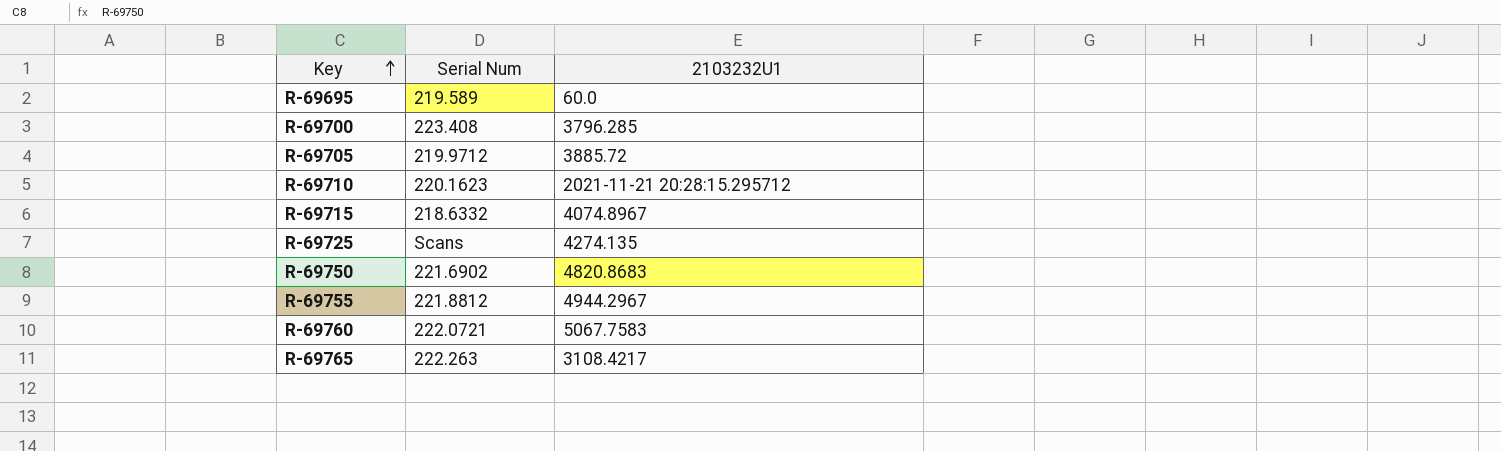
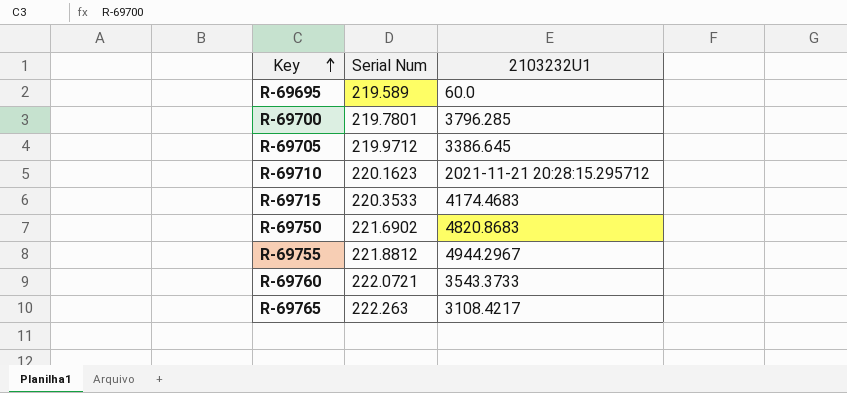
row R-69725: Scans | 4274.135 -> none
R-69700 | Serial Num: 223.408 -> 219.7801
R-69705 | 2103232U1: 3885.72 -> 3386.645
R-69715 | Serial Num: 218.6332 -> 220.3533
R-69715 | 2103232U1: 4074.8967 -> 4174.4683
R-69760 | 2103232U1: 5067.7583 -> 3543.3733

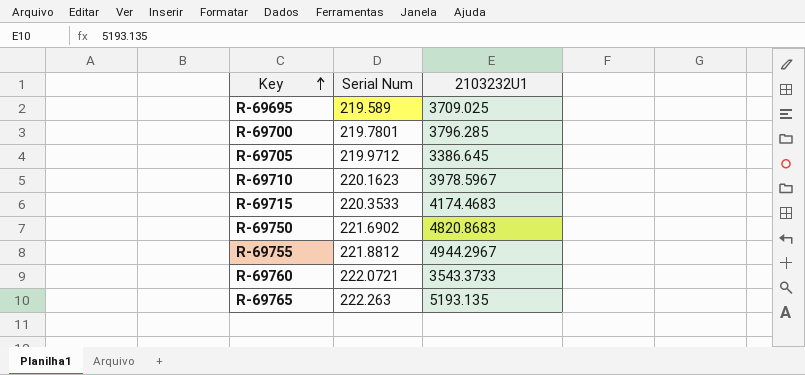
R-69695 | 2103232U1: 60.0 -> 3709.025
R-69710 | 2103232U1: 2021-11-21 20:28:15.295712 -> 3978.5967
R-69765 | 2103232U1: 3108.4217 -> 5193.135

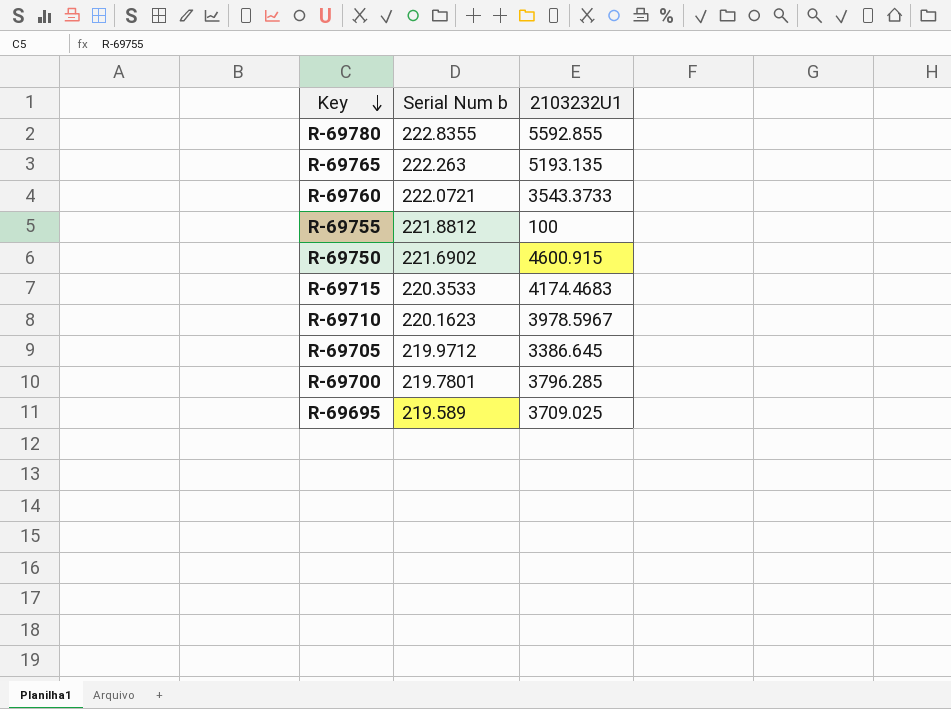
row order: Key ascending -> Key descending
column name: Serial Num -> Serial Num b
row R-69780: none -> 222.8355 | 5592.855
R-69755 | 2103232U1: 4944.2967 -> 100
R-69750 | 2103232U1: 4820.8683 -> 4600.915

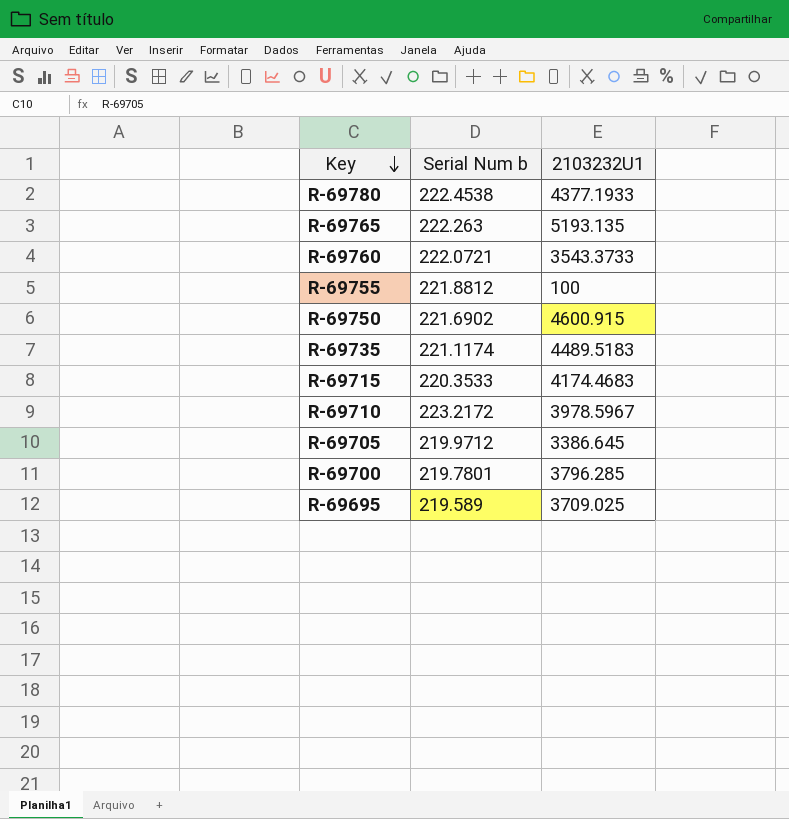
R-69780 | Serial Num b: 222.8355 -> 222.4538
R-69780 | 2103232U1: 5592.855 -> 4377.1933
row R-69735: none -> 221.1174 | 4489.5183
R-69710 | Serial Num b: 220.1623 -> 223.2172

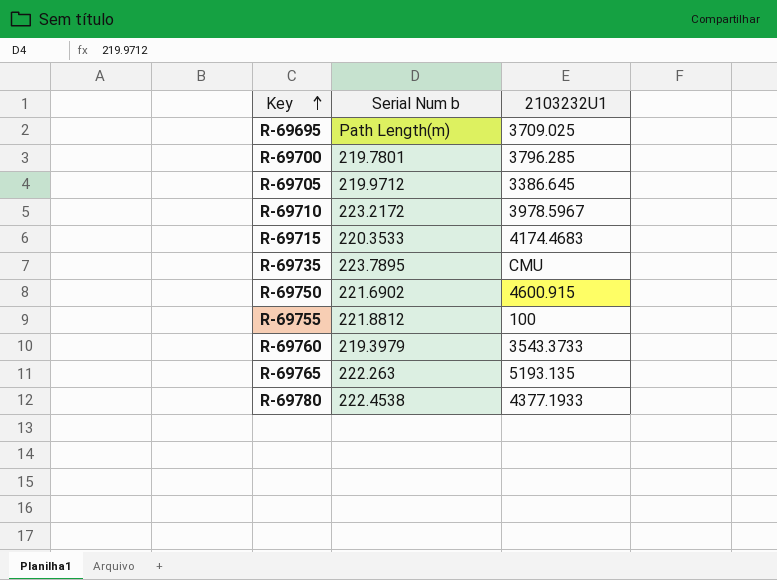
row order: Key descending -> Key ascending
R-69695 | Serial Num b: 219.589 -> Path Length(m)
R-69735 | Serial Num b: 221.1174 -> 223.7895
R-69735 | 2103232U1: 4489.5183 -> CMU
R-69760 | Serial Num b: 222.0721 -> 219.3979

